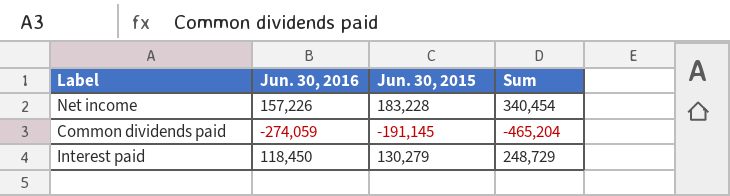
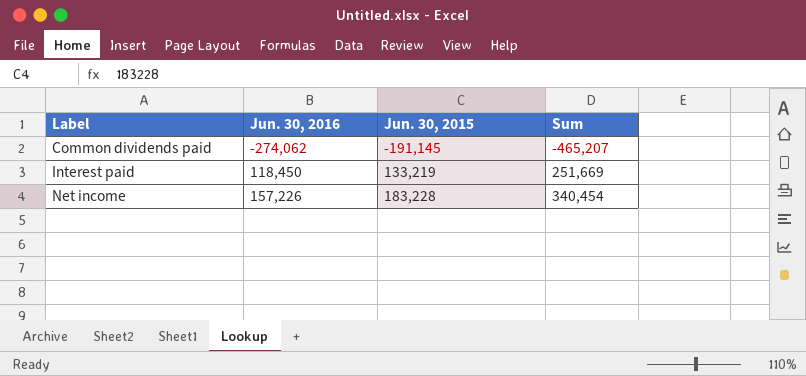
row order: none -> Label ascending
Common dividends paid | Jun. 30, 2016: -274,059 -> -274,062
Common dividends paid | Sum: -465,204 -> -465,207
Interest paid | Jun. 30, 2015: 130,279 -> 133,219
Interest paid | Sum: 248,729 -> 251,669

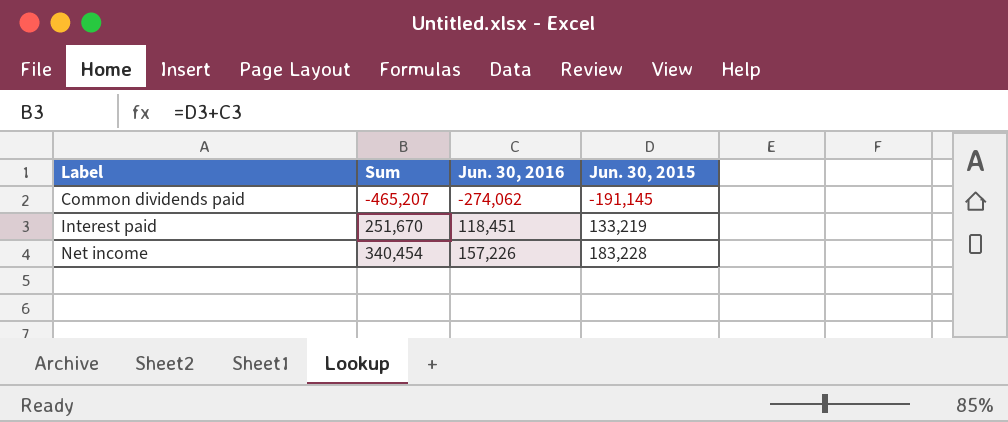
column Sum | position: 4 -> 2
Interest paid | Sum: 251,669 -> 251,670
Interest paid | Jun. 30, 2016: 118,450 -> 118,451

